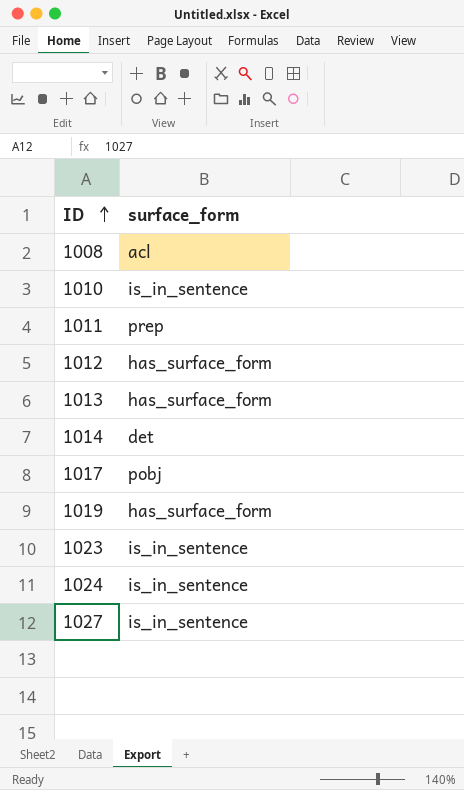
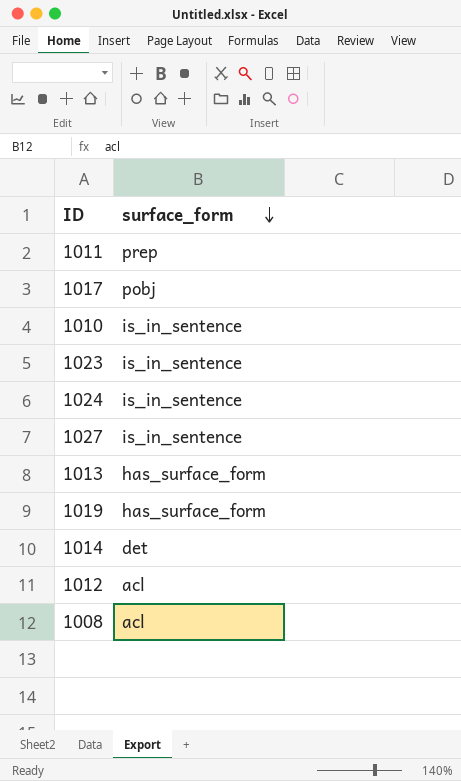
row order: ID ascending -> surface_form descending
1012 | surface_form: has_surface_form -> acl

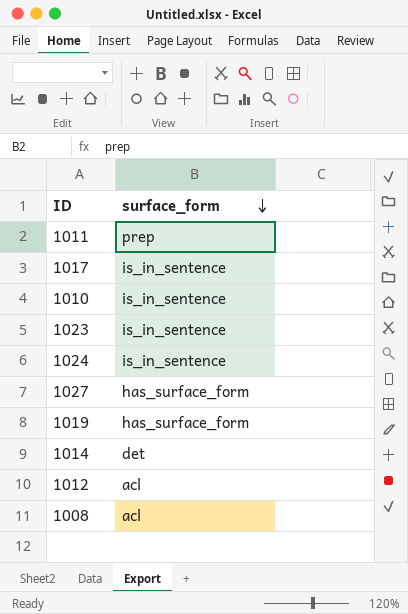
row 1013: has_surface_form -> none
1017 | surface_form: pobj -> is_in_sentence
1027 | surface_form: is_in_sentence -> has_surface_form

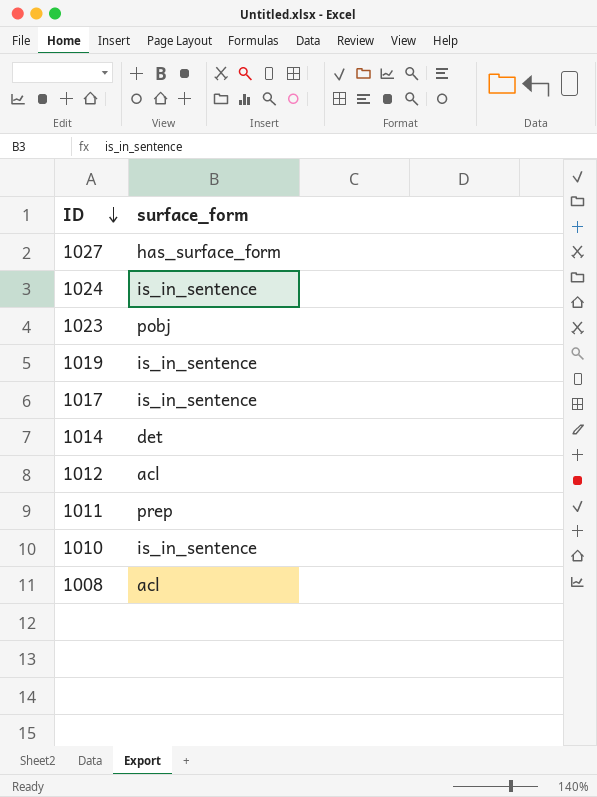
row order: surface_form descending -> ID descending
1023 | surface_form: is_in_sentence -> pobj
1019 | surface_form: has_surface_form -> is_in_sentence

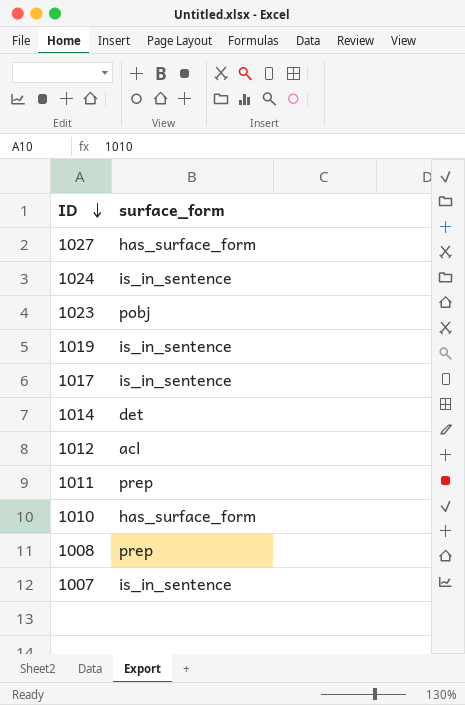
1010 | surface_form: is_in_sentence -> has_surface_form
1008 | surface_form: acl -> prep
row 1007: none -> is_in_sentence

